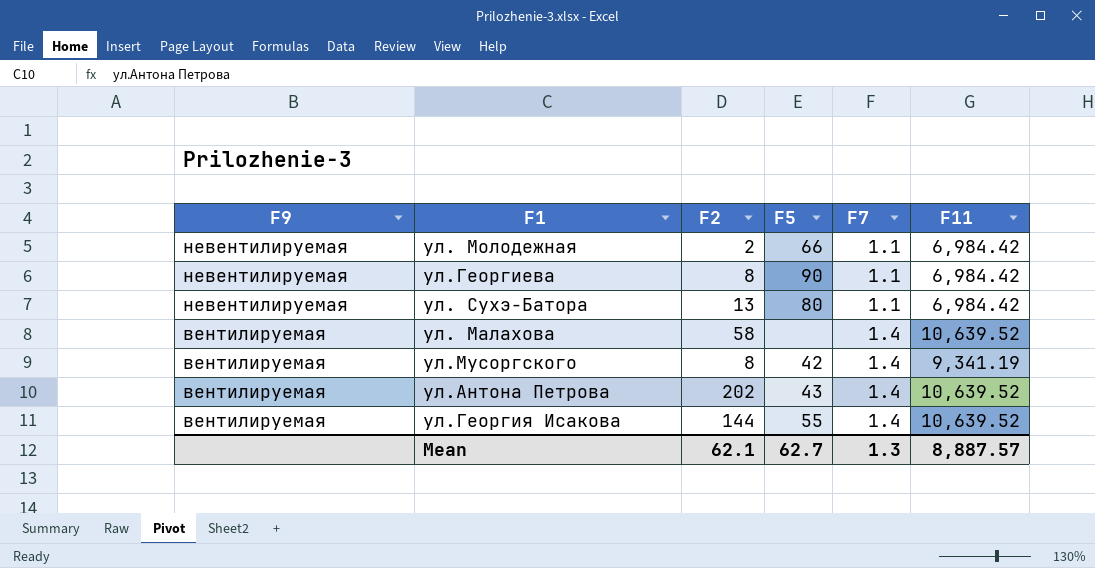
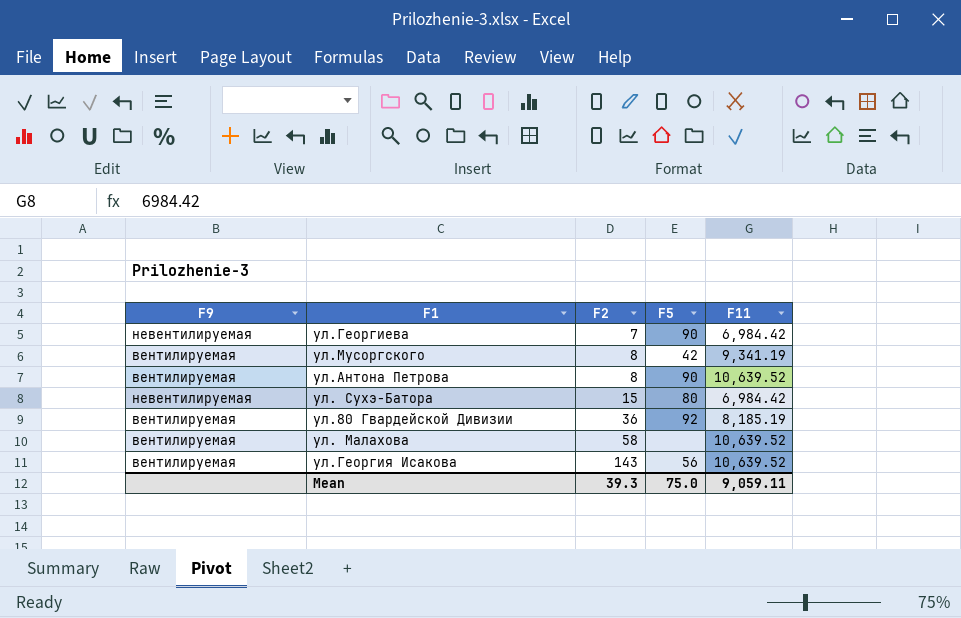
row order: F9 descending -> F2 ascending
column F7 | position: 5 -> none
row ул. Молодежная: невентилируемая | 2 | 66 | 1.1 | 6,984.42 -> none
ул.Георгиева | F2: 8 -> 7
ул.Антона Петрова | F2: 202 -> 8
ул.Антона Петрова | F5: 43 -> 90
ул. Сухэ-Батора | F2: 13 -> 15
row ул.80 Гвардейской Дивизии: none -> вентилируемая | 36 | 92 | 8,185.19
ул.Георгия Исакова | F2: 144 -> 143
ул.Георгия Исакова | F5: 55 -> 56
Mean | F2: 62.1 -> 39.3
Mean | F5: 62.7 -> 75.0
Mean | F11: 8,887.57 -> 9,059.11

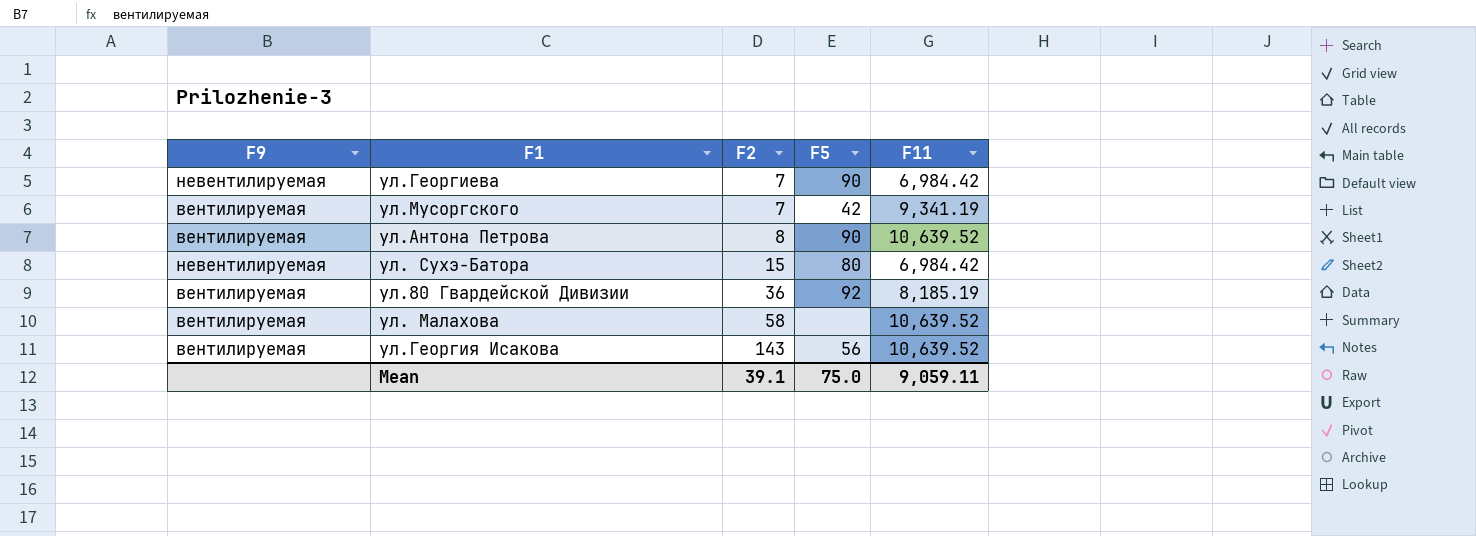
ул.Мусоргского | F2: 8 -> 7
Mean | F2: 39.3 -> 39.1

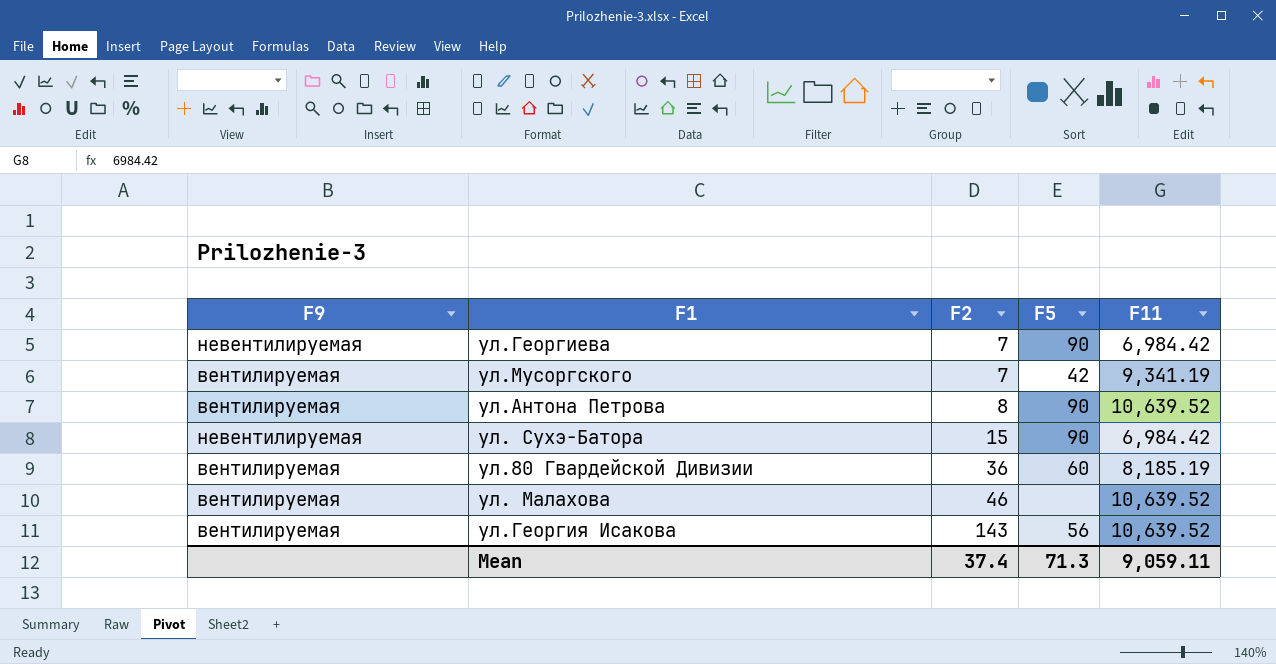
ул. Сухэ-Батора | F5: 80 -> 90
ул.80 Гвардейской Дивизии | F5: 92 -> 60
ул. Малахова | F2: 58 -> 46
Mean | F2: 39.1 -> 37.4
Mean | F5: 75.0 -> 71.3

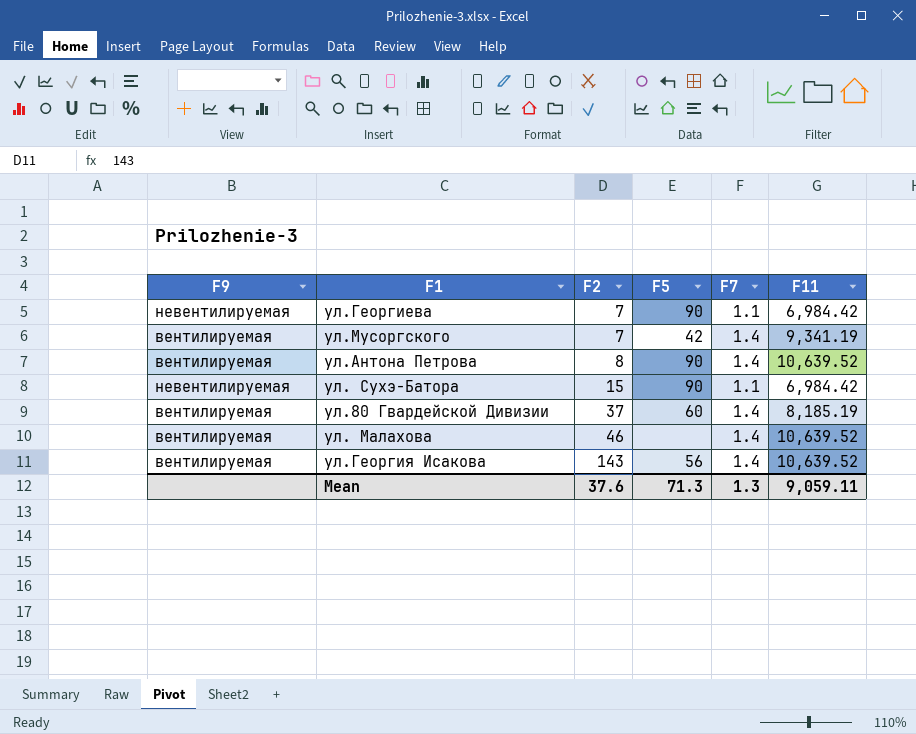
column F7 | position: none -> 5
ул.80 Гвардейской Дивизии | F2: 36 -> 37
Mean | F2: 37.4 -> 37.6

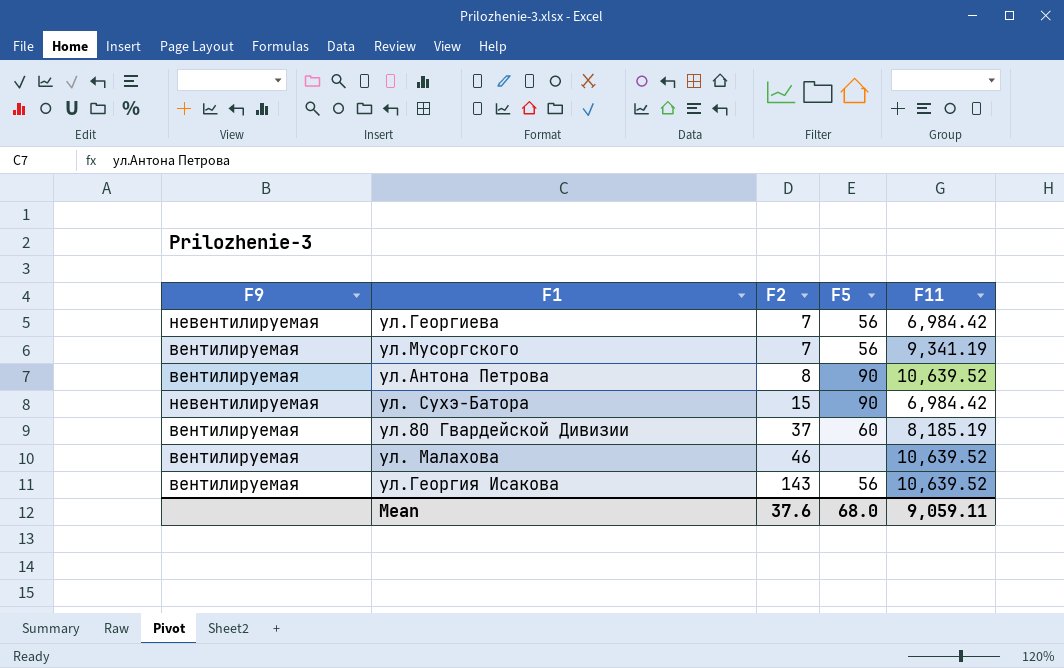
column F7 | position: 5 -> none
ул.Георгиева | F5: 90 -> 56
ул.Мусоргского | F5: 42 -> 56
Mean | F5: 71.3 -> 68.0

